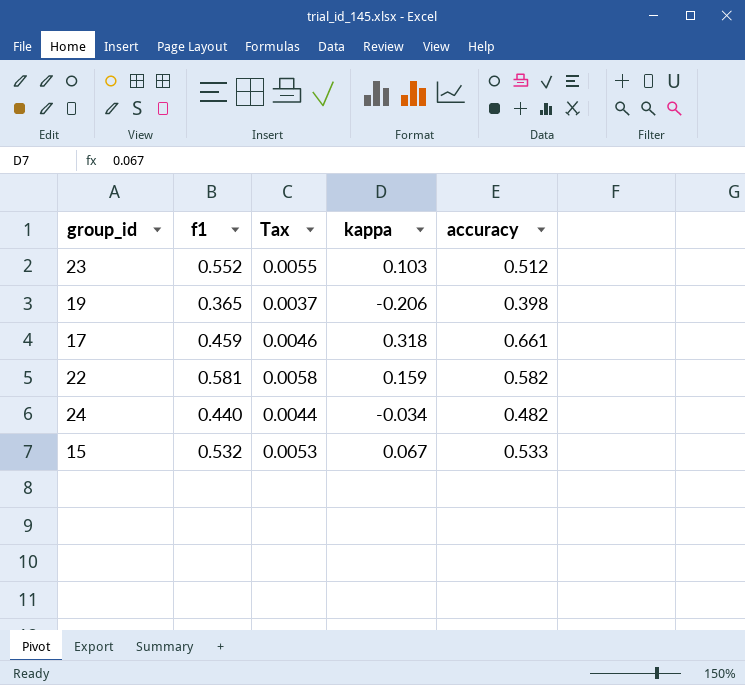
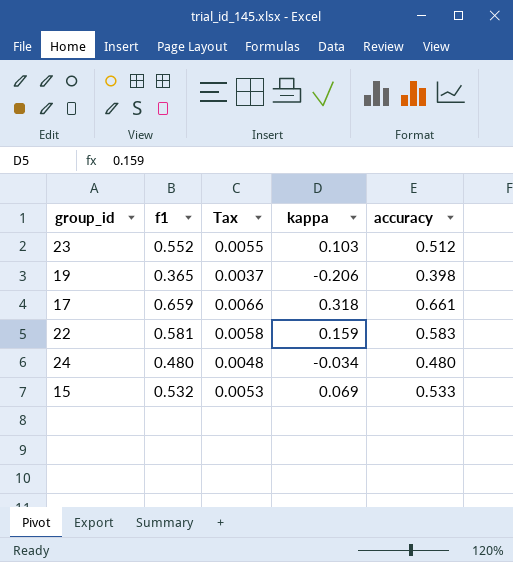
17 | f1: 0.459 -> 0.659
17 | Tax: 0.0046 -> 0.0066
22 | accuracy: 0.582 -> 0.583
24 | f1: 0.440 -> 0.480
24 | Tax: 0.0044 -> 0.0048
24 | accuracy: 0.482 -> 0.480
15 | kappa: 0.067 -> 0.069

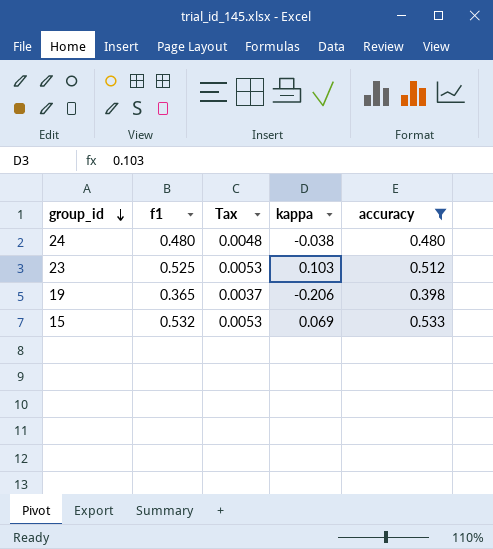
filter: none -> accuracy <= 0.533
row order: none -> group_id descending
24 | kappa: -0.034 -> -0.038
23 | f1: 0.552 -> 0.525
23 | Tax: 0.0055 -> 0.0053

